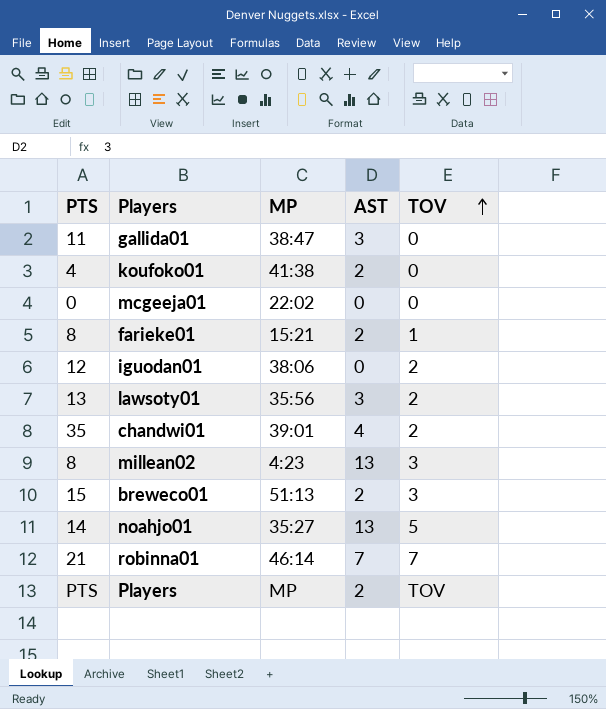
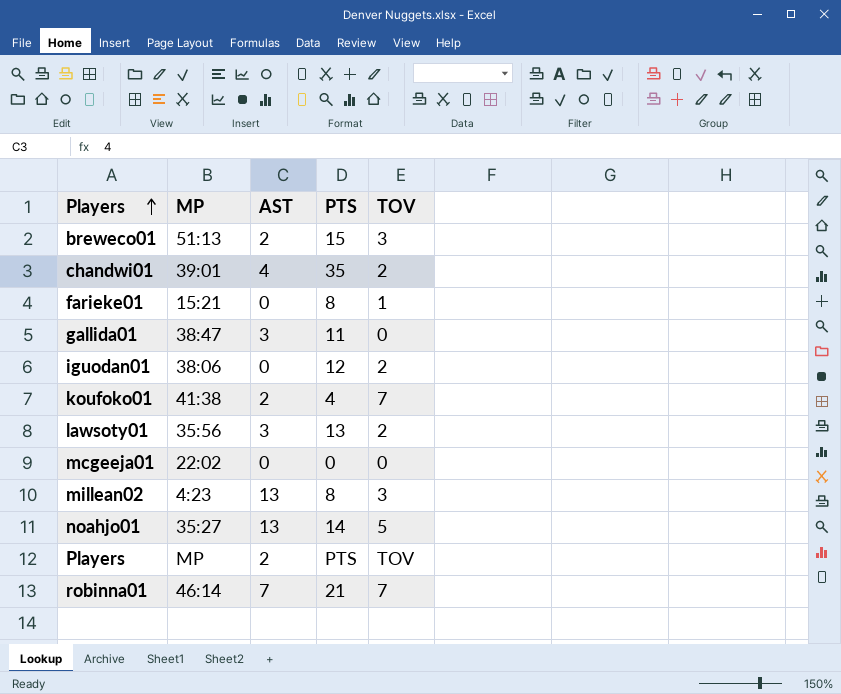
row order: TOV ascending -> Players ascending
column PTS | position: 1 -> 4
farieke01 | AST: 2 -> 0
koufoko01 | TOV: 0 -> 7

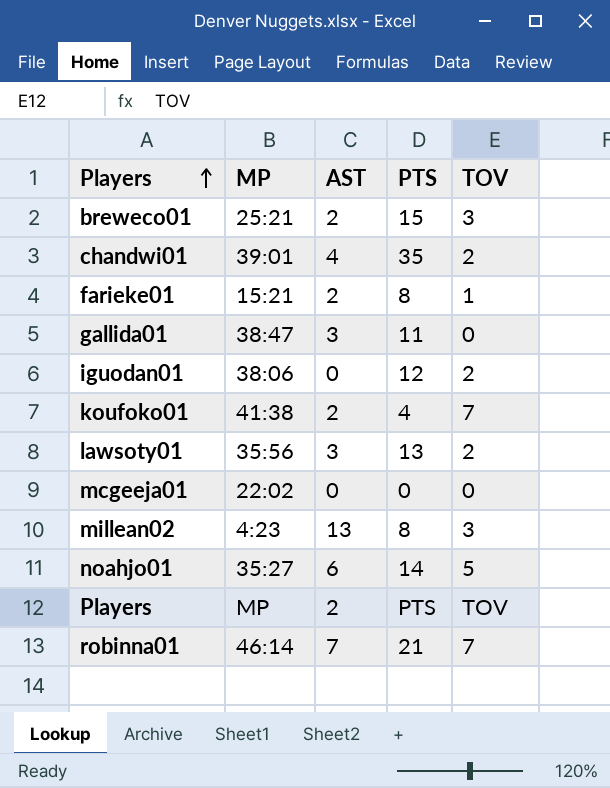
breweco01 | MP: 51:13 -> 25:21
farieke01 | AST: 0 -> 2
noahjo01 | AST: 13 -> 6

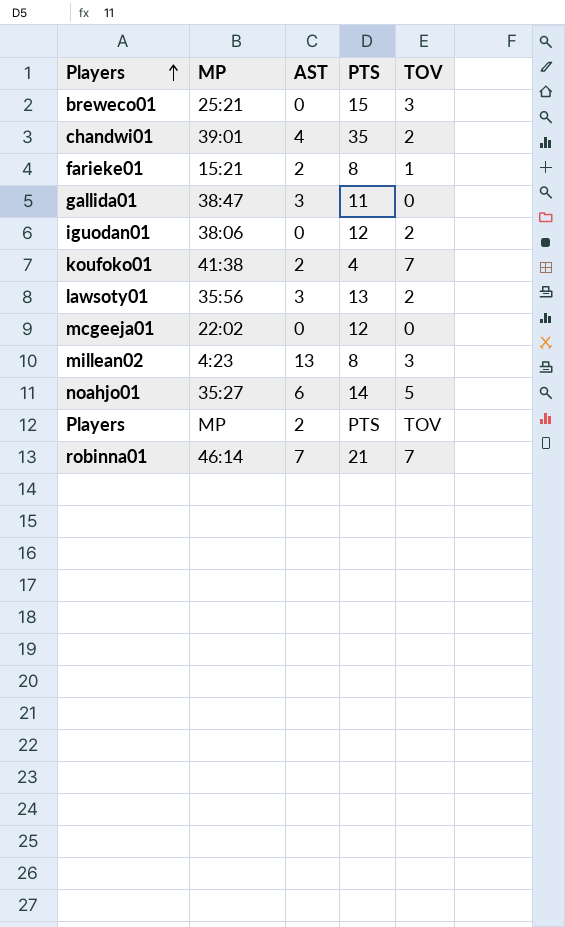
breweco01 | AST: 2 -> 0
mcgeeja01 | PTS: 0 -> 12

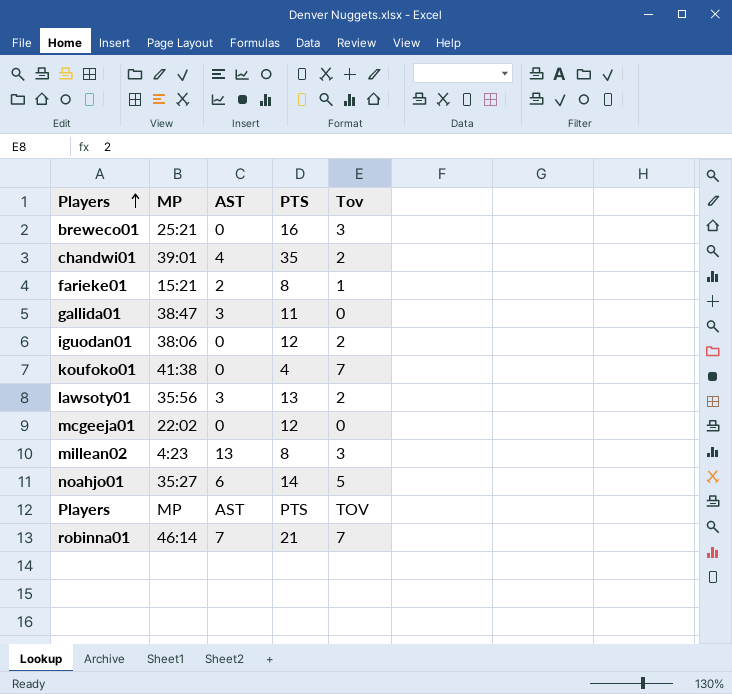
column name: TOV -> Tov
breweco01 | PTS: 15 -> 16
koufoko01 | AST: 2 -> 0
Players | AST: 2 -> AST

